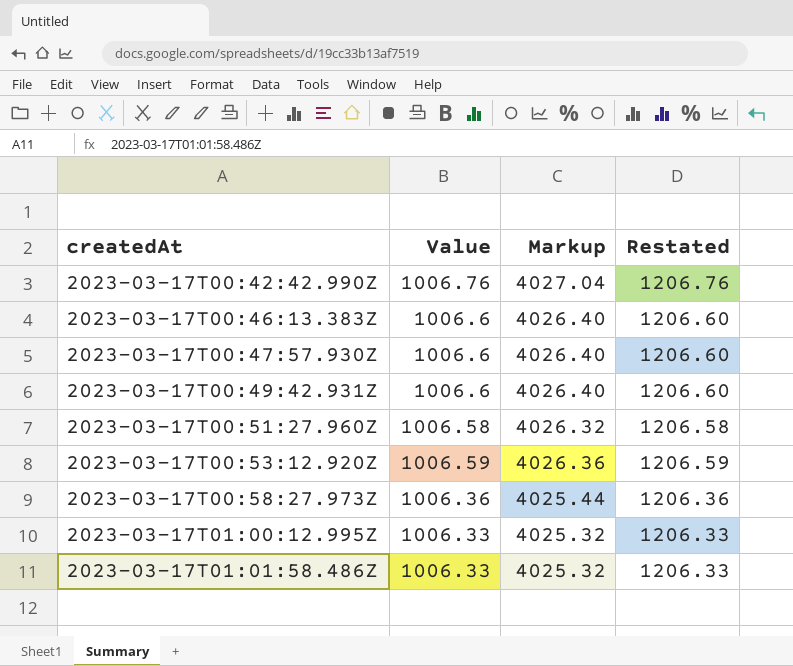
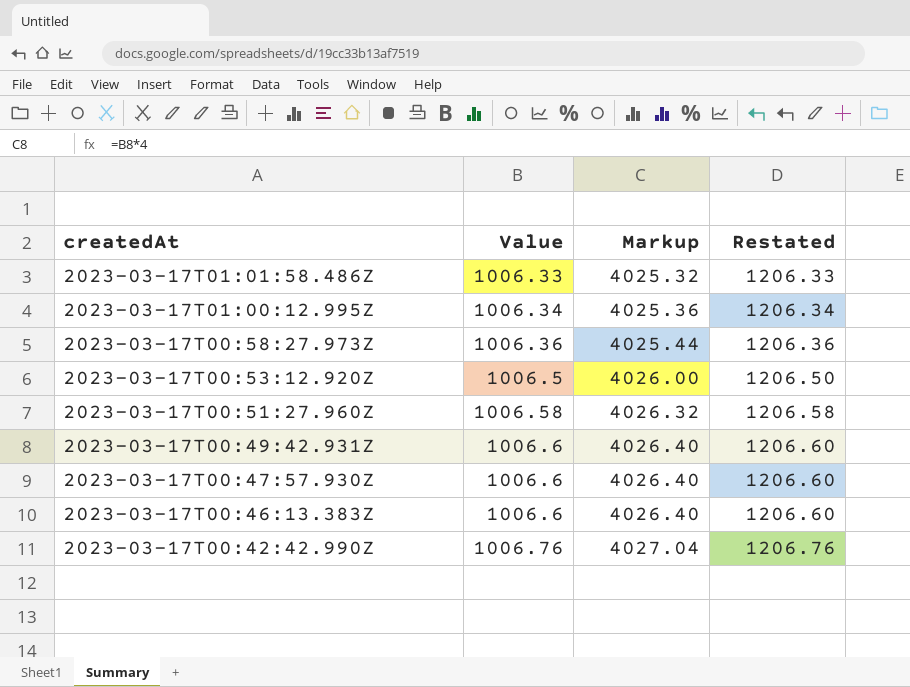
row order: createdAt ascending -> createdAt descending
2023-03-17T01:00:12.995Z | Value: 1006.33 -> 1006.34
2023-03-17T01:00:12.995Z | Markup: 4025.32 -> 4025.36
2023-03-17T01:00:12.995Z | Restated: 1206.33 -> 1206.34
2023-03-17T00:53:12.920Z | Value: 1006.59 -> 1006.5
2023-03-17T00:53:12.920Z | Markup: 4026.36 -> 4026.00
2023-03-17T00:53:12.920Z | Restated: 1206.59 -> 1206.50

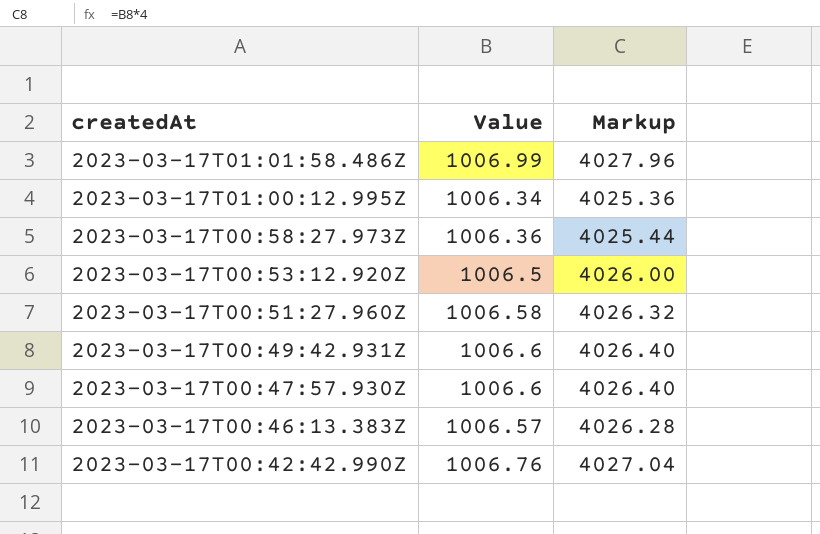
column Restated | formula: [Value] + 200 -> none
2023-03-17T01:01:58.486Z | Value: 1006.33 -> 1006.99
2023-03-17T01:01:58.486Z | Markup: 4025.32 -> 4027.96
2023-03-17T00:46:13.383Z | Value: 1006.6 -> 1006.57
2023-03-17T00:46:13.383Z | Markup: 4026.40 -> 4026.28

